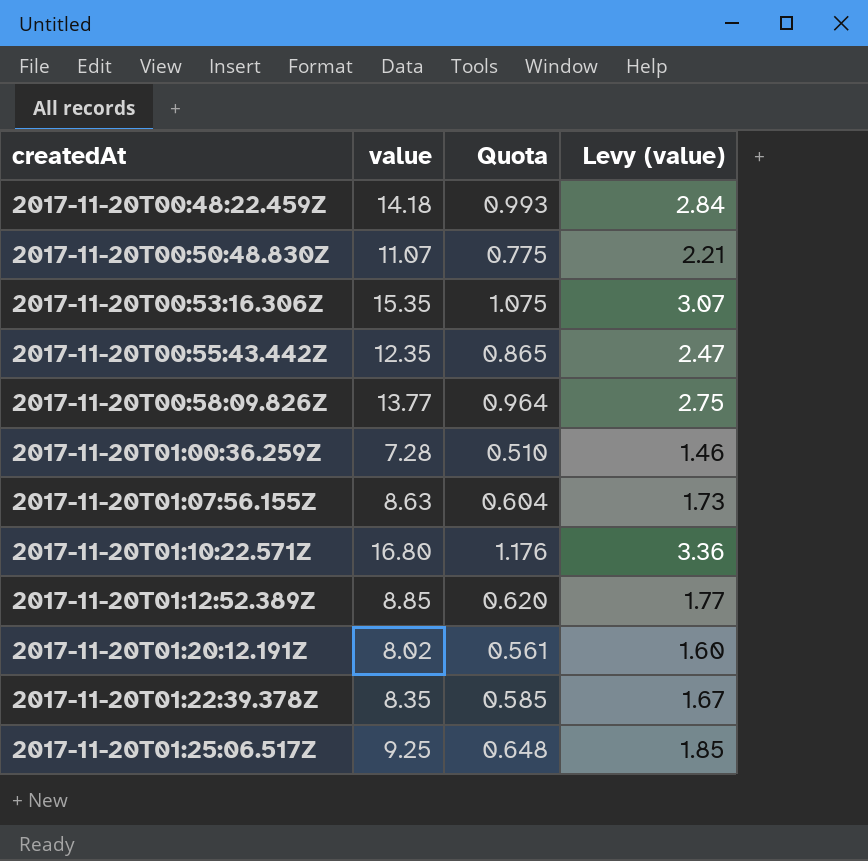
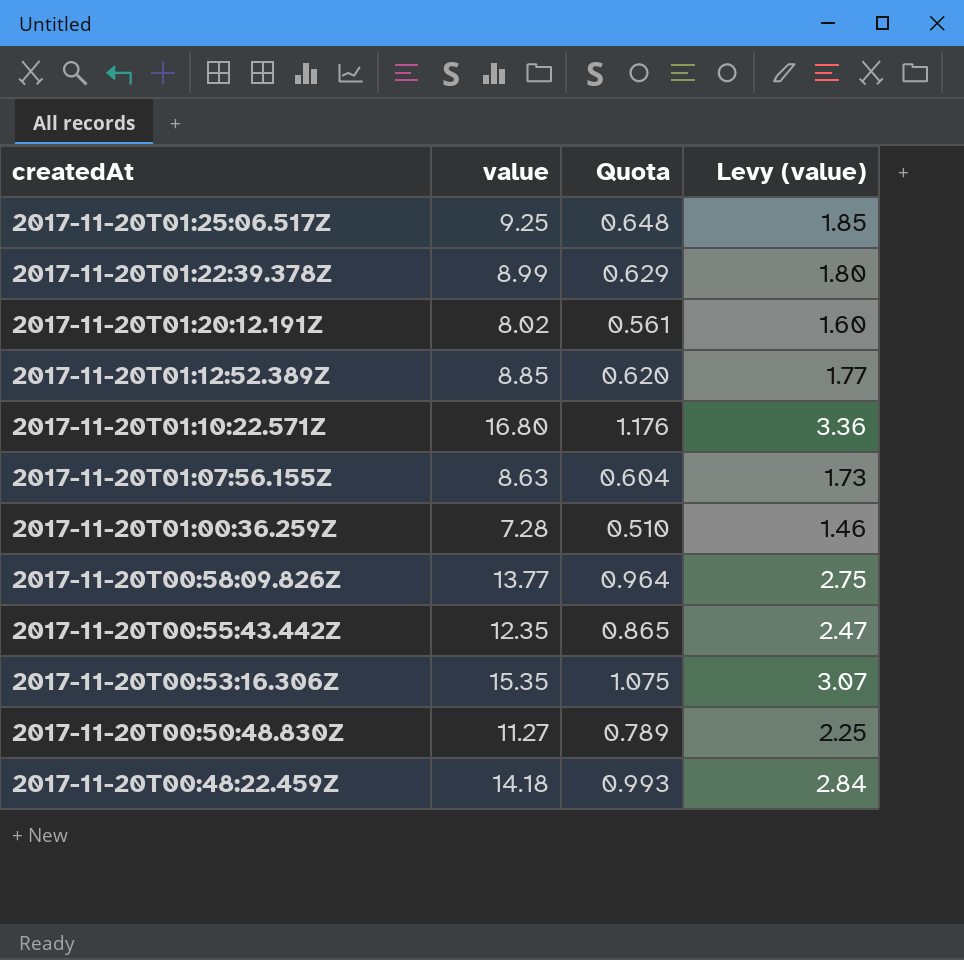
row order: createdAt ascending -> createdAt descending
2017-11-20T01:22:39.378Z | value: 8.35 -> 8.99
2017-11-20T01:22:39.378Z | Quota: 0.585 -> 0.629
2017-11-20T01:22:39.378Z | Levy (value): 1.67 -> 1.80
2017-11-20T00:50:48.830Z | value: 11.07 -> 11.27
2017-11-20T00:50:48.830Z | Quota: 0.775 -> 0.789
2017-11-20T00:50:48.830Z | Levy (value): 2.21 -> 2.25

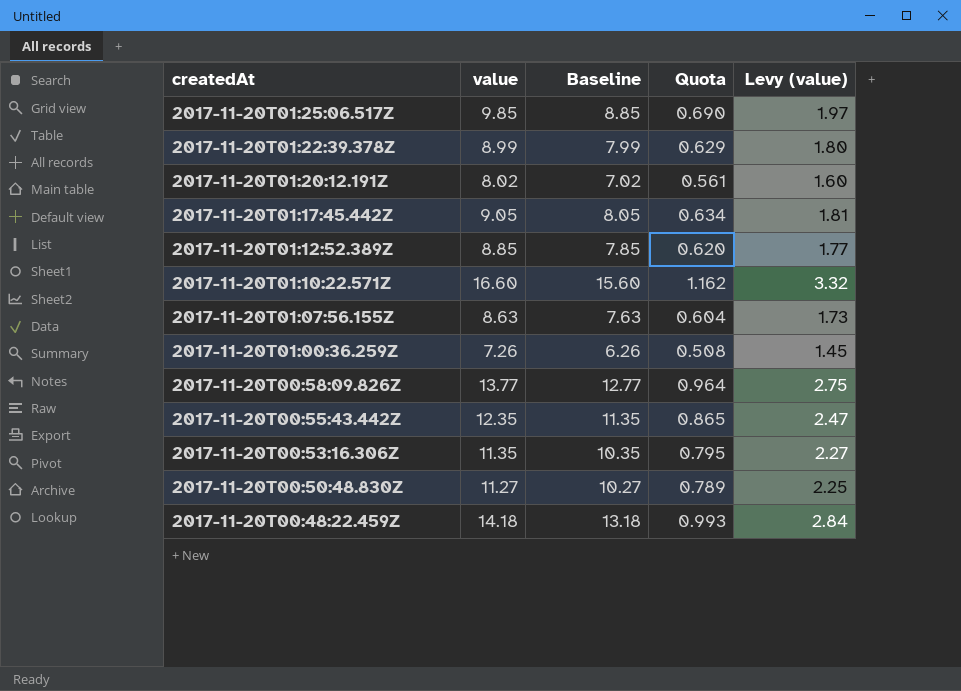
column Baseline | formula: none -> [value] - 1
2017-11-20T01:25:06.517Z | value: 9.25 -> 9.85
2017-11-20T01:25:06.517Z | Quota: 0.648 -> 0.690
2017-11-20T01:25:06.517Z | Levy (value): 1.85 -> 1.97
row 2017-11-20T01:17:45.442Z: none -> 9.05 | 8.05 | 0.634 | 1.81
2017-11-20T01:10:22.571Z | value: 16.80 -> 16.60
2017-11-20T01:10:22.571Z | Quota: 1.176 -> 1.162
2017-11-20T01:10:22.571Z | Levy (value): 3.36 -> 3.32
2017-11-20T01:00:36.259Z | value: 7.28 -> 7.26
2017-11-20T01:00:36.259Z | Quota: 0.510 -> 0.508
2017-11-20T01:00:36.259Z | Levy (value): 1.46 -> 1.45
2017-11-20T00:53:16.306Z | value: 15.35 -> 11.35
2017-11-20T00:53:16.306Z | Quota: 1.075 -> 0.795
2017-11-20T00:53:16.306Z | Levy (value): 3.07 -> 2.27

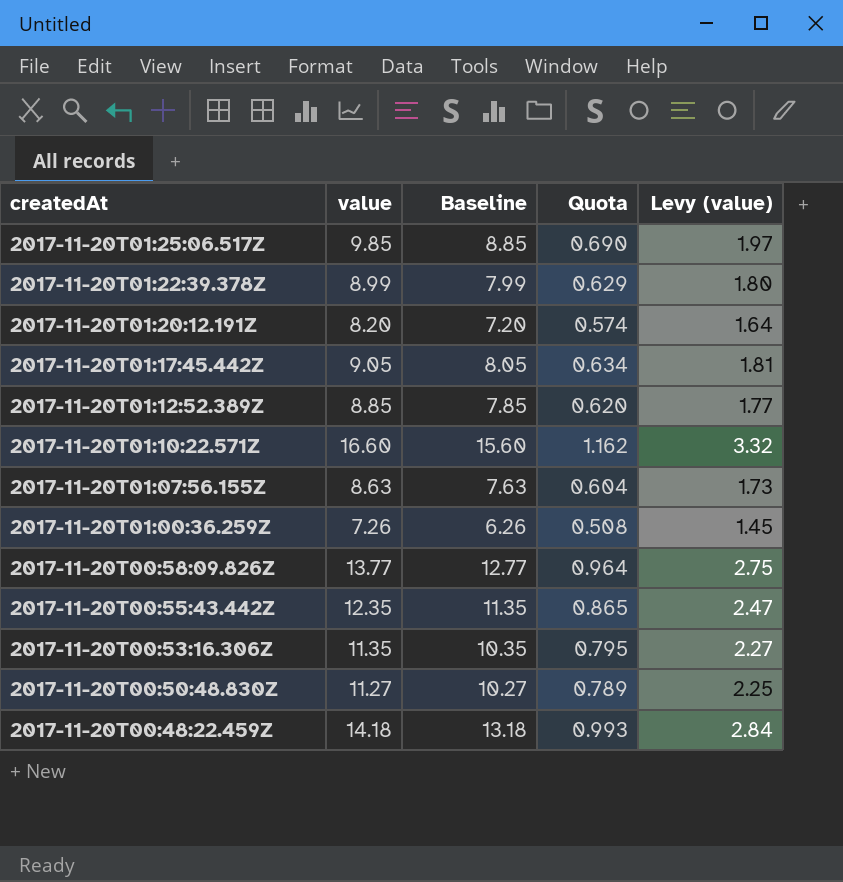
2017-11-20T01:20:12.191Z | value: 8.02 -> 8.20
2017-11-20T01:20:12.191Z | Baseline: 7.02 -> 7.20
2017-11-20T01:20:12.191Z | Quota: 0.561 -> 0.574
2017-11-20T01:20:12.191Z | Levy (value): 1.60 -> 1.64

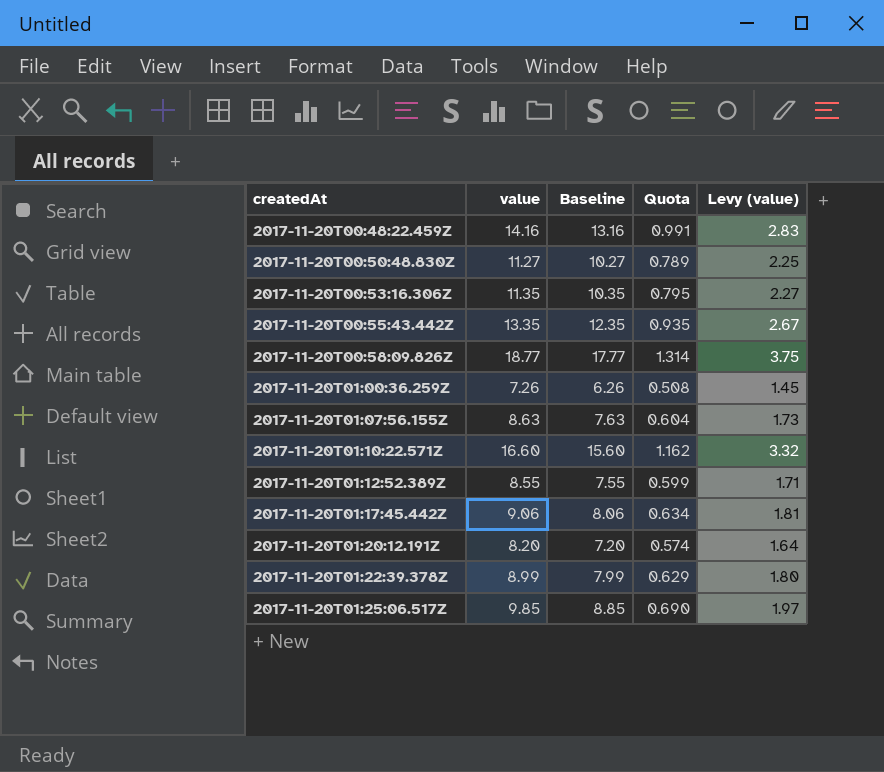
row order: createdAt descending -> createdAt ascending
2017-11-20T00:48:22.459Z | value: 14.18 -> 14.16
2017-11-20T00:48:22.459Z | Baseline: 13.18 -> 13.16
2017-11-20T00:48:22.459Z | Quota: 0.993 -> 0.991
2017-11-20T00:48:22.459Z | Levy (value): 2.84 -> 2.83
2017-11-20T00:55:43.442Z | value: 12.35 -> 13.35
2017-11-20T00:55:43.442Z | Baseline: 11.35 -> 12.35
2017-11-20T00:55:43.442Z | Quota: 0.865 -> 0.935
2017-11-20T00:55:43.442Z | Levy (value): 2.47 -> 2.67
2017-11-20T00:58:09.826Z | value: 13.77 -> 18.77
2017-11-20T00:58:09.826Z | Baseline: 12.77 -> 17.77
2017-11-20T00:58:09.826Z | Quota: 0.964 -> 1.314
2017-11-20T00:58:09.826Z | Levy (value): 2.75 -> 3.75
2017-11-20T01:12:52.389Z | value: 8.85 -> 8.55
2017-11-20T01:12:52.389Z | Baseline: 7.85 -> 7.55
2017-11-20T01:12:52.389Z | Quota: 0.620 -> 0.599
2017-11-20T01:12:52.389Z | Levy (value): 1.77 -> 1.71
2017-11-20T01:17:45.442Z | value: 9.05 -> 9.06
2017-11-20T01:17:45.442Z | Baseline: 8.05 -> 8.06

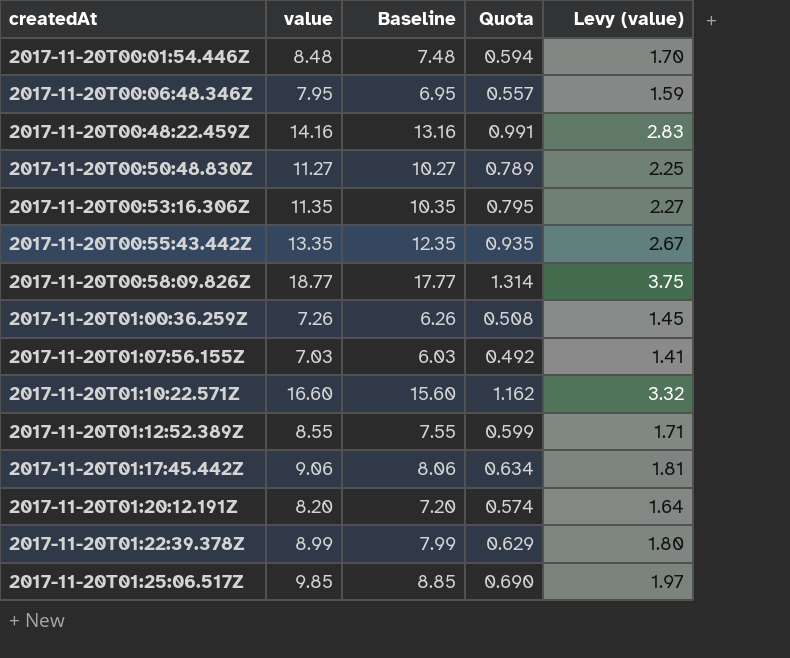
row 2017-11-20T00:01:54.446Z: none -> 8.48 | 7.48 | 0.594 | 1.70
row 2017-11-20T00:06:48.346Z: none -> 7.95 | 6.95 | 0.557 | 1.59
2017-11-20T01:07:56.155Z | value: 8.63 -> 7.03
2017-11-20T01:07:56.155Z | Baseline: 7.63 -> 6.03
2017-11-20T01:07:56.155Z | Quota: 0.604 -> 0.492
2017-11-20T01:07:56.155Z | Levy (value): 1.73 -> 1.41

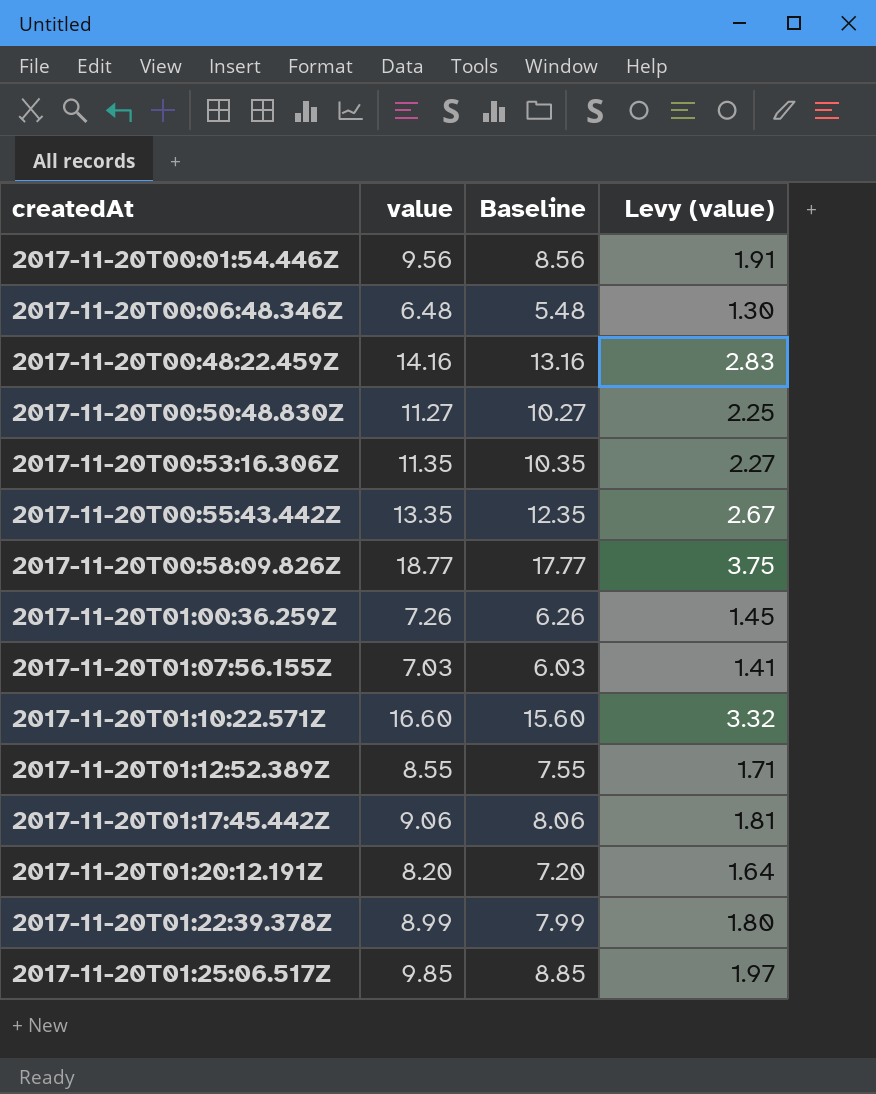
column Quota | formula: [value] * 0.07 -> none
2017-11-20T00:01:54.446Z | value: 8.48 -> 9.56
2017-11-20T00:01:54.446Z | Baseline: 7.48 -> 8.56
2017-11-20T00:01:54.446Z | Levy (value): 1.70 -> 1.91
2017-11-20T00:06:48.346Z | value: 7.95 -> 6.48
2017-11-20T00:06:48.346Z | Baseline: 6.95 -> 5.48
2017-11-20T00:06:48.346Z | Levy (value): 1.59 -> 1.30

